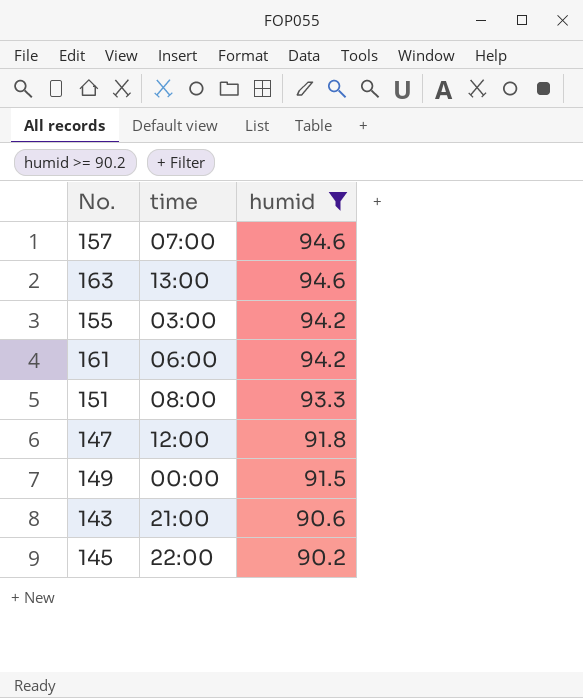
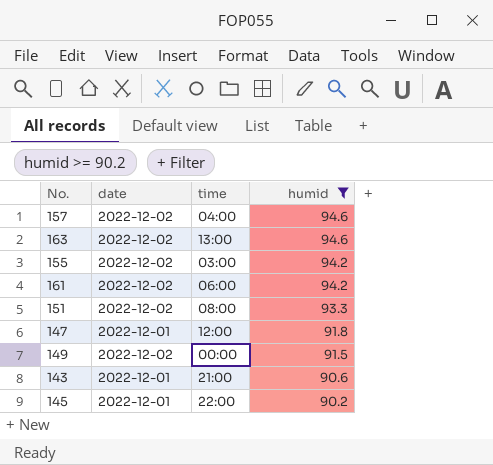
column date | position: none -> 2
157 | time: 07:00 -> 04:00

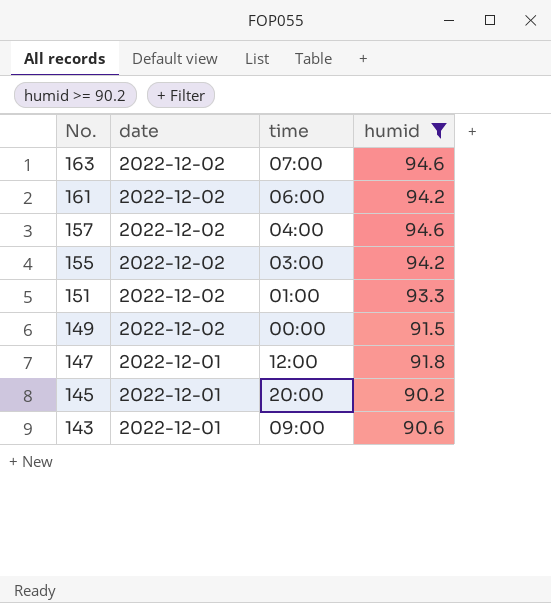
row order: humid descending -> No. descending
163 | time: 13:00 -> 07:00
151 | time: 08:00 -> 01:00
145 | time: 22:00 -> 20:00
143 | time: 21:00 -> 09:00

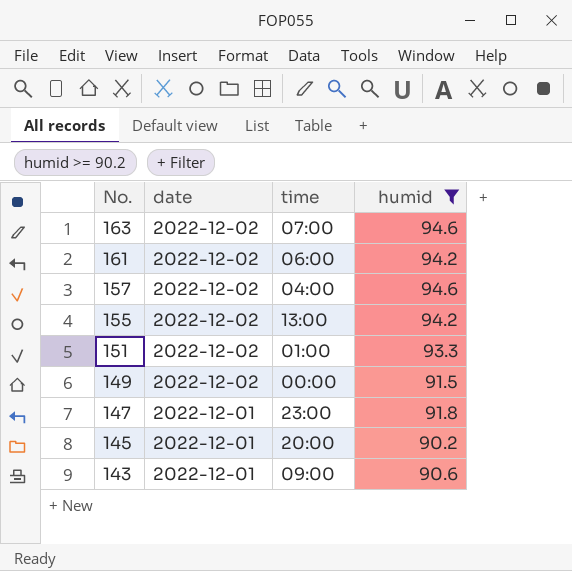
155 | time: 03:00 -> 13:00
147 | time: 12:00 -> 23:00

